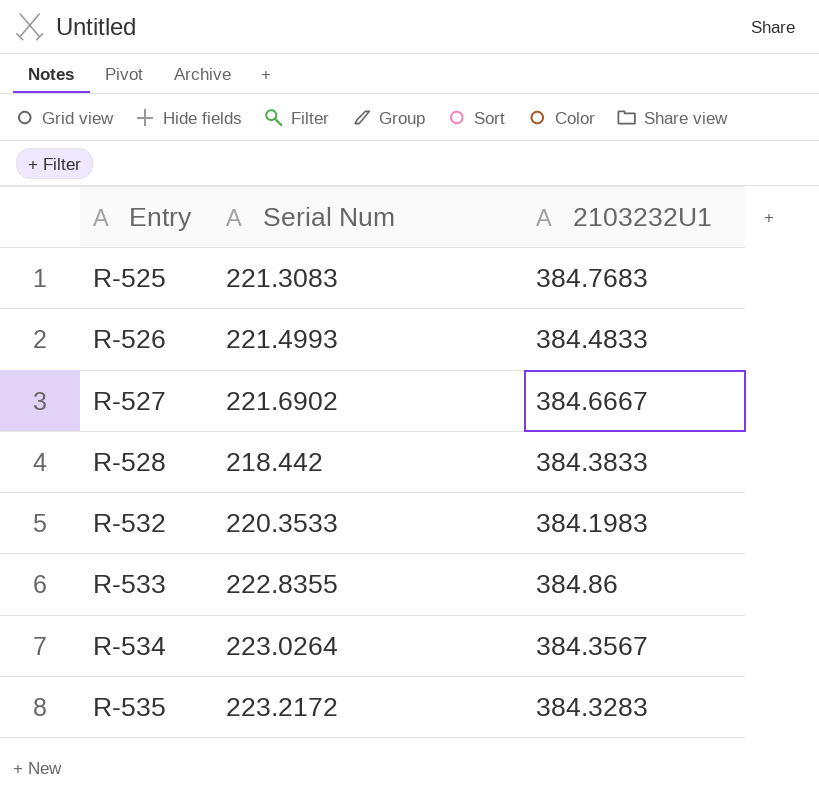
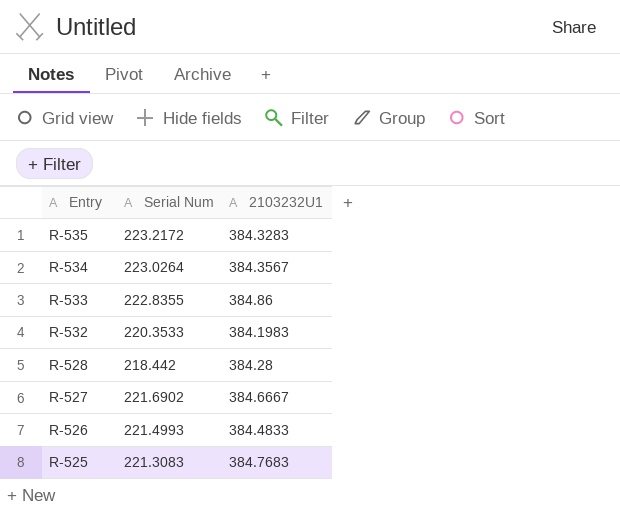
row order: Entry ascending -> Entry descending
R-528 | 2103232U1: 384.3833 -> 384.28

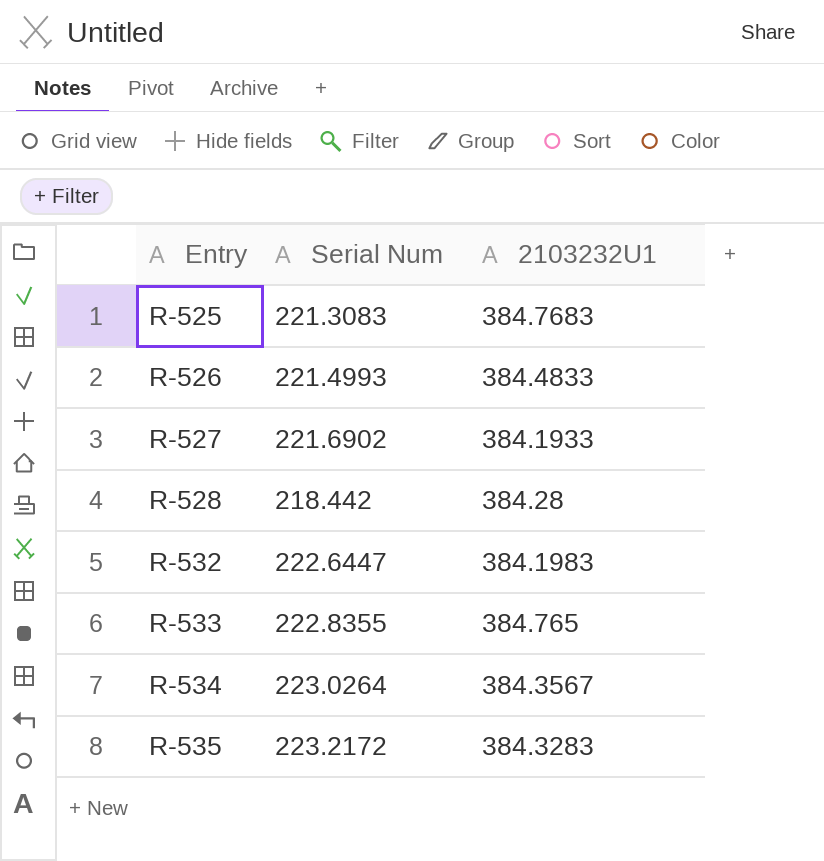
row order: Entry descending -> Entry ascending
R-527 | 2103232U1: 384.6667 -> 384.1933
R-532 | Serial Num: 220.3533 -> 222.6447
R-533 | 2103232U1: 384.86 -> 384.765

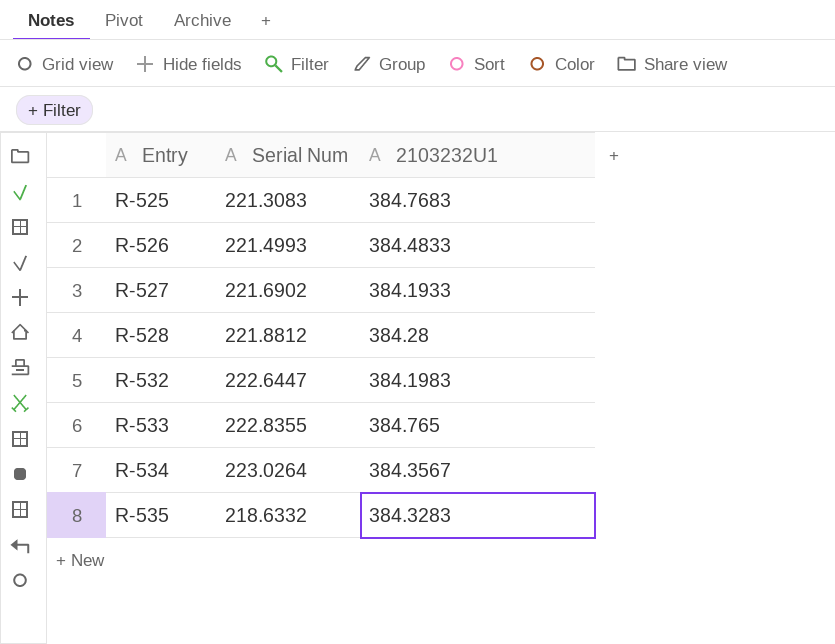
R-528 | Serial Num: 218.442 -> 221.8812
R-535 | Serial Num: 223.2172 -> 218.6332

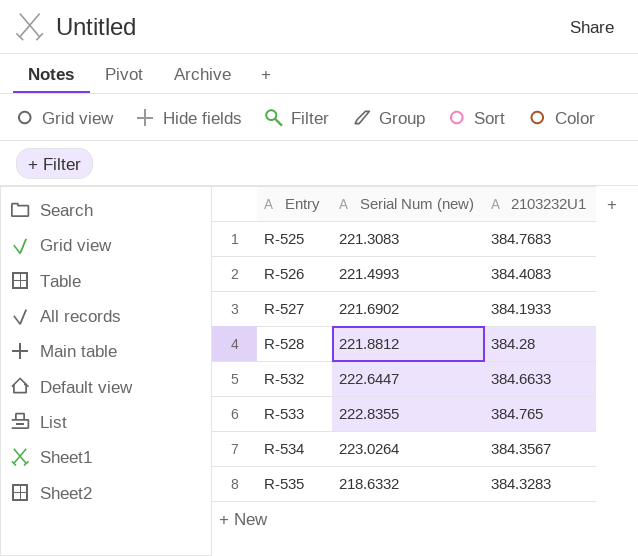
column name: Serial Num -> Serial Num (new)
R-526 | 2103232U1: 384.4833 -> 384.4083
R-532 | 2103232U1: 384.1983 -> 384.6633

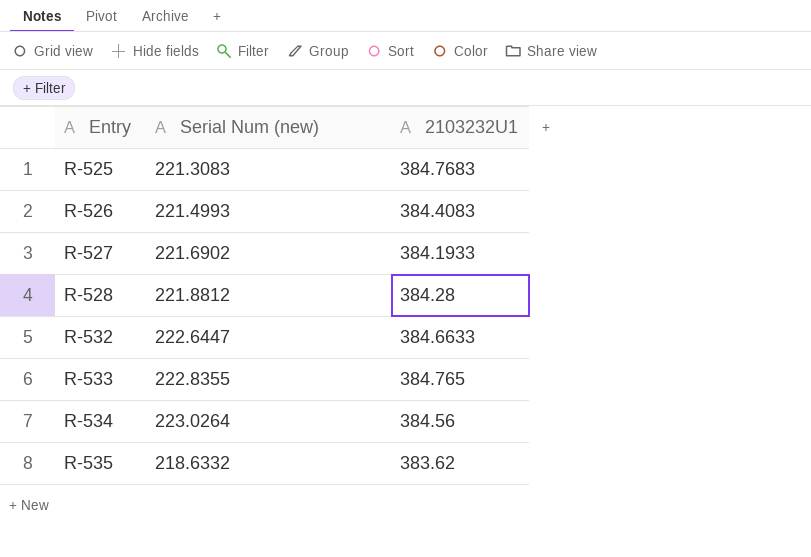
R-534 | 2103232U1: 384.3567 -> 384.56
R-535 | 2103232U1: 384.3283 -> 383.62

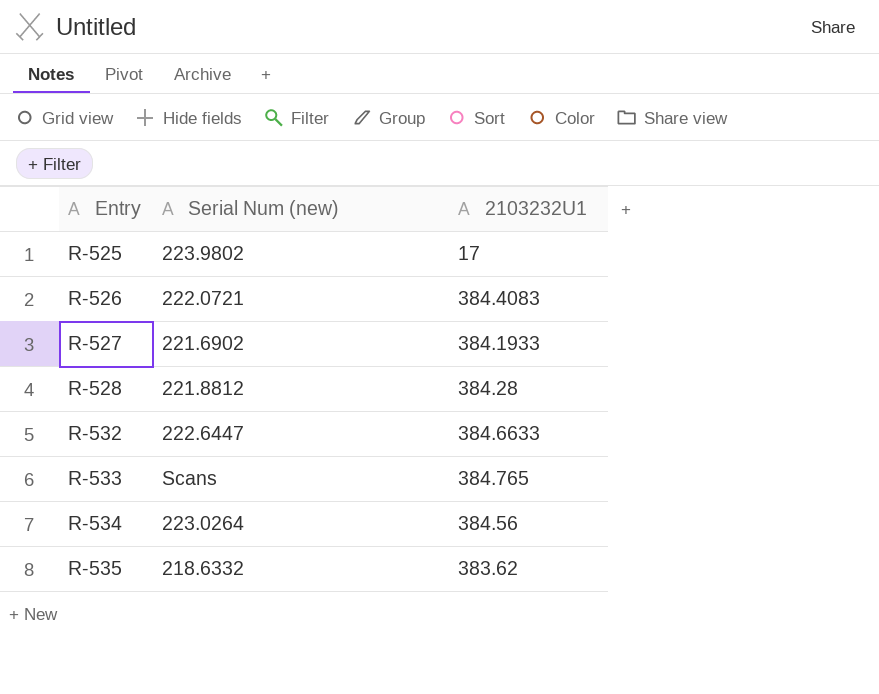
R-525 | Serial Num (new): 221.3083 -> 223.9802
R-525 | 2103232U1: 384.7683 -> 17
R-526 | Serial Num (new): 221.4993 -> 222.0721
R-533 | Serial Num (new): 222.8355 -> Scans

